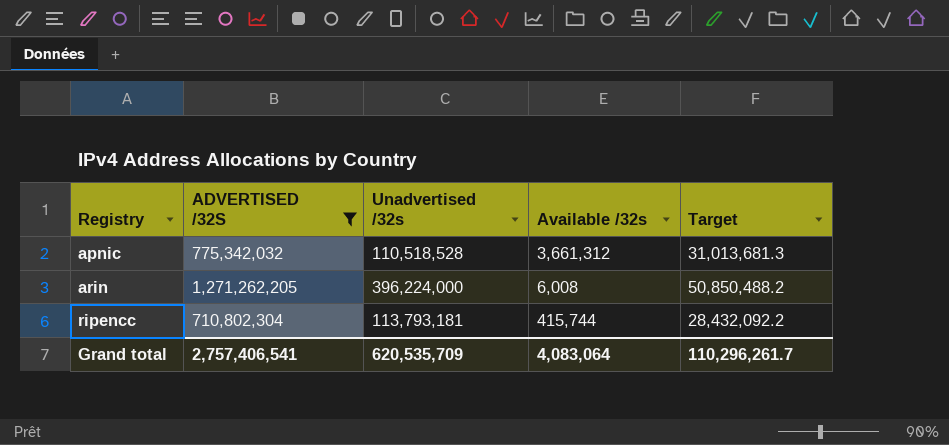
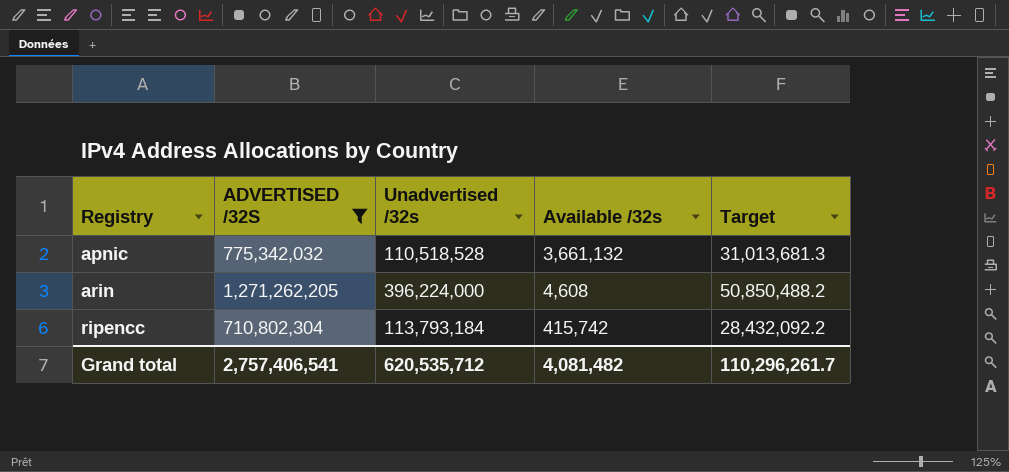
apnic | Available /32s: 3,661,312 -> 3,661,132
arin | Available /32s: 6,008 -> 4,608
ripencc | Unadvertised /32s: 113,793,181 -> 113,793,184
ripencc | Available /32s: 415,744 -> 415,742
Grand total | Unadvertised /32s: 620,535,709 -> 620,535,712
Grand total | Available /32s: 4,083,064 -> 4,081,482

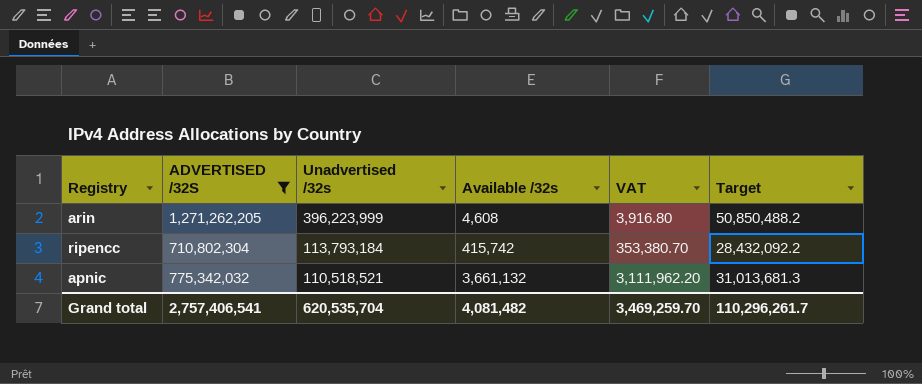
row order: Registry ascending -> Unadvertised /32s descending
column VAT | formula: none -> [Available /32s] * 0.85
arin | Unadvertised /32s: 396,224,000 -> 396,223,999
apnic | Unadvertised /32s: 110,518,528 -> 110,518,521
Grand total | Unadvertised /32s: 620,535,712 -> 620,535,704

